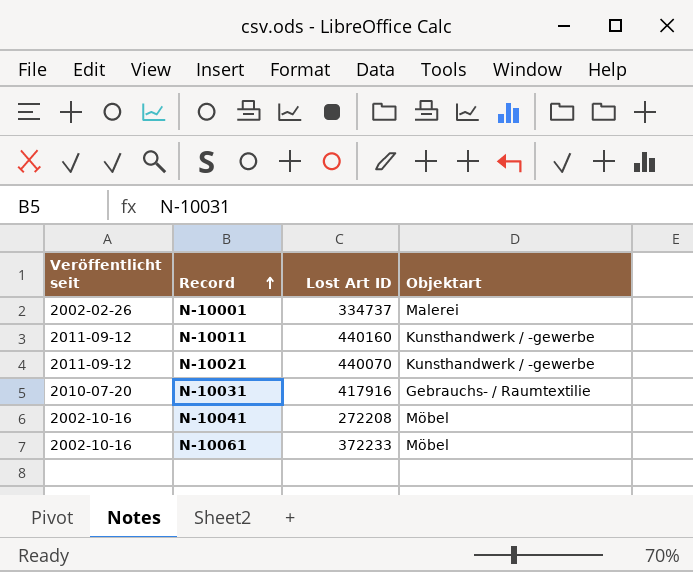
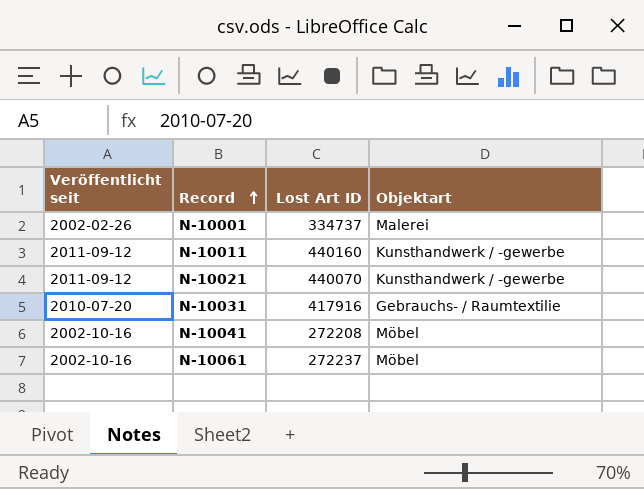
N-10061 | Lost Art ID: 372233 -> 272237

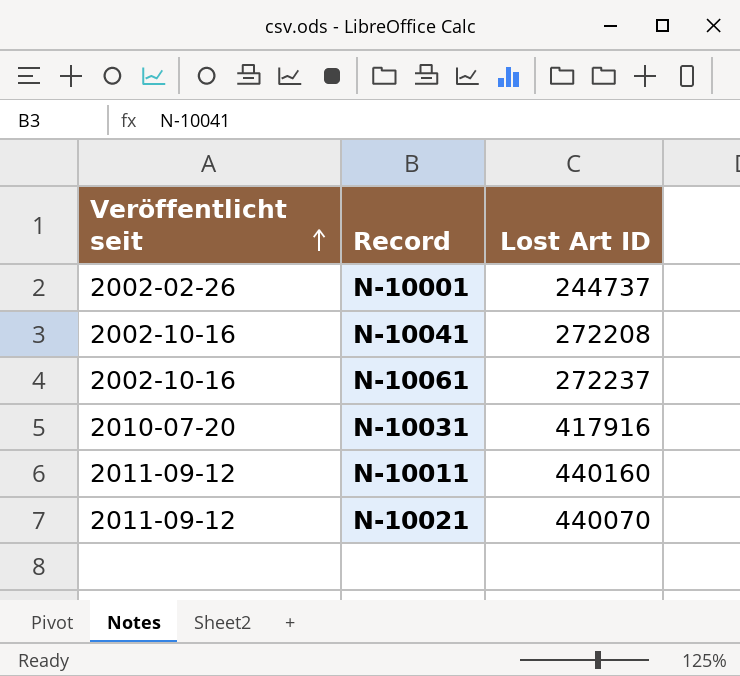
row order: Record ascending -> Veröffentlicht seit ascending
column Objektart | position: 4 -> none
N-10001 | Lost Art ID: 334737 -> 244737

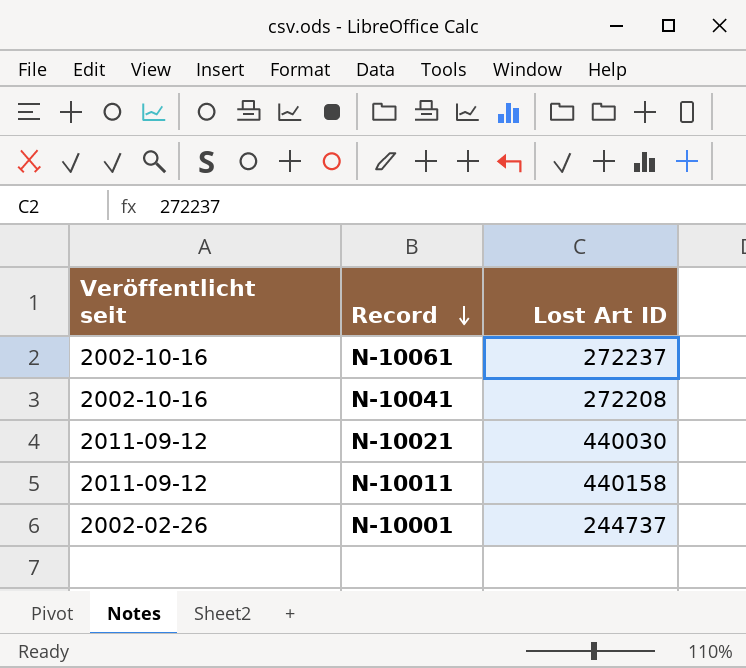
row order: Veröffentlicht seit ascending -> Record descending
row N-10031: 2010-07-20 | 417916 -> none
N-10021 | Lost Art ID: 440070 -> 440030
N-10011 | Lost Art ID: 440160 -> 440158

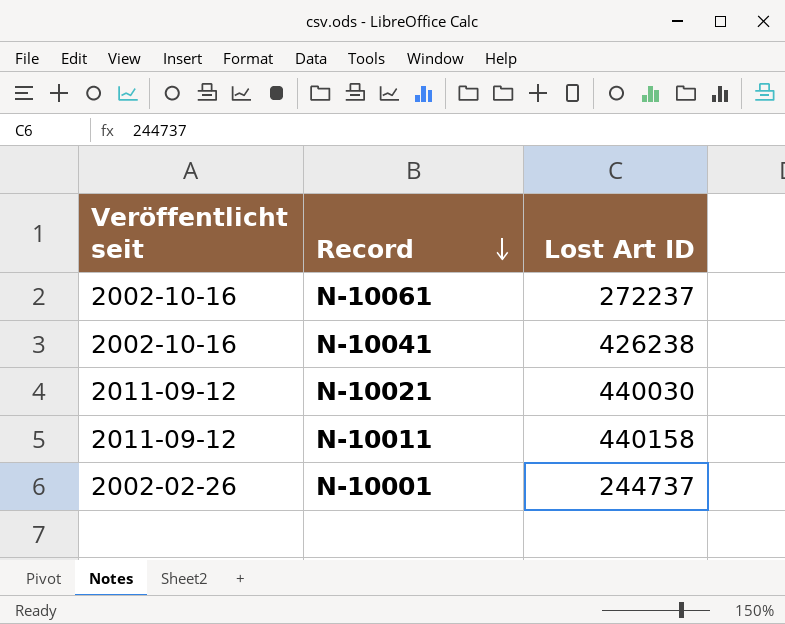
N-10041 | Lost Art ID: 272208 -> 426238

